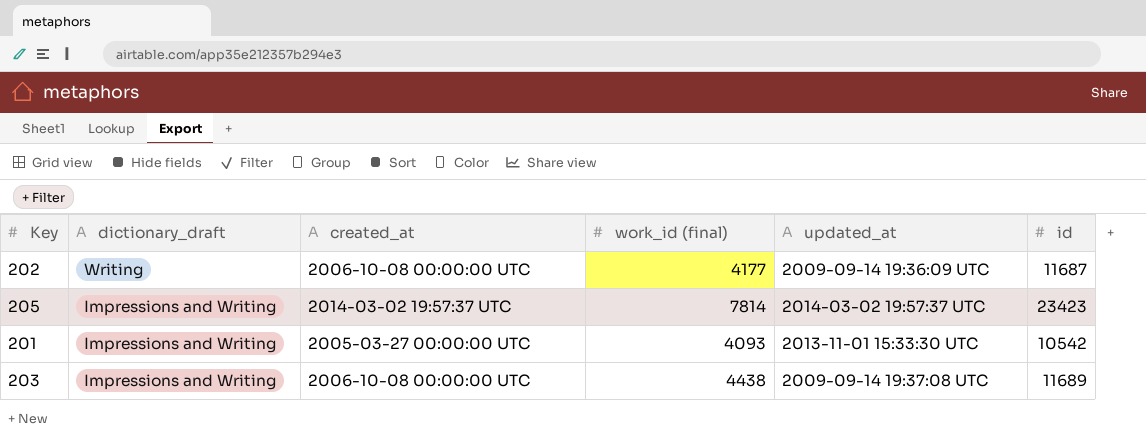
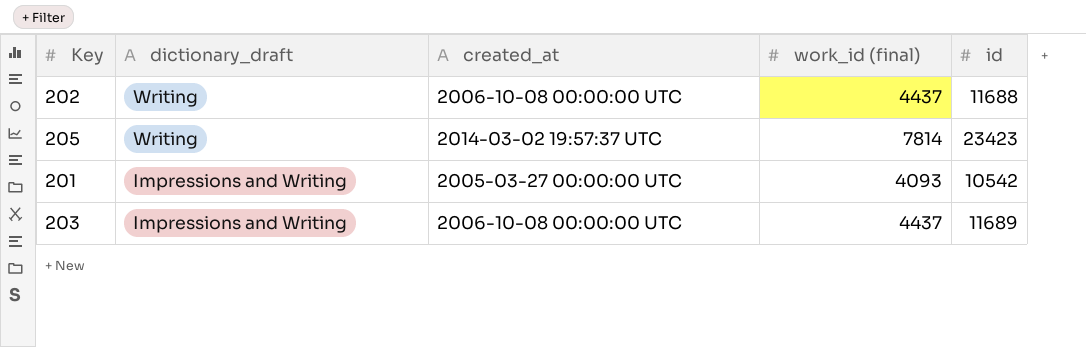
column updated_at | position: 5 -> none
202 | work_id (final): 4177 -> 4437
202 | id: 11687 -> 11688
205 | dictionary_draft: Impressions and Writing -> Writing
203 | work_id (final): 4438 -> 4437

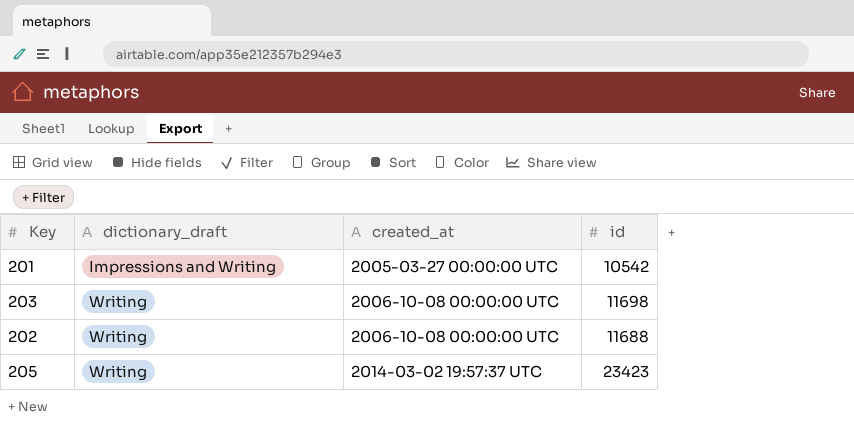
row order: dictionary_draft descending -> dictionary_draft ascending
column work_id (final) | position: 4 -> none
203 | dictionary_draft: Impressions and Writing -> Writing
203 | id: 11689 -> 11698

